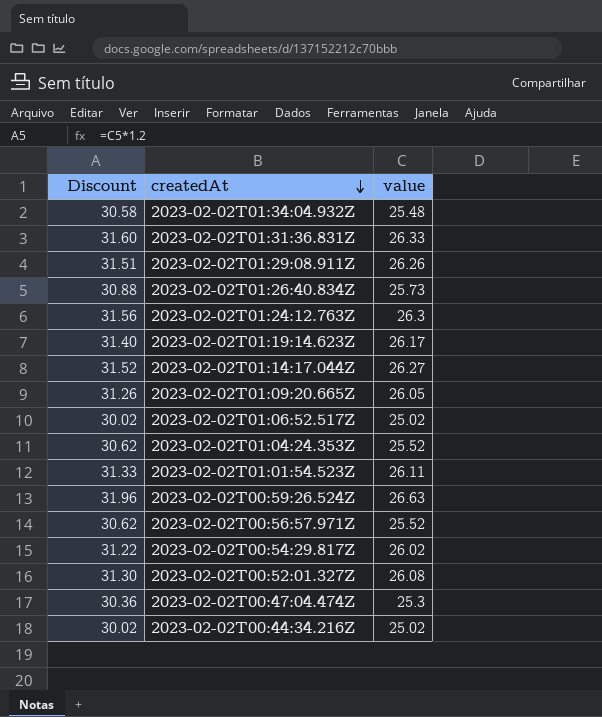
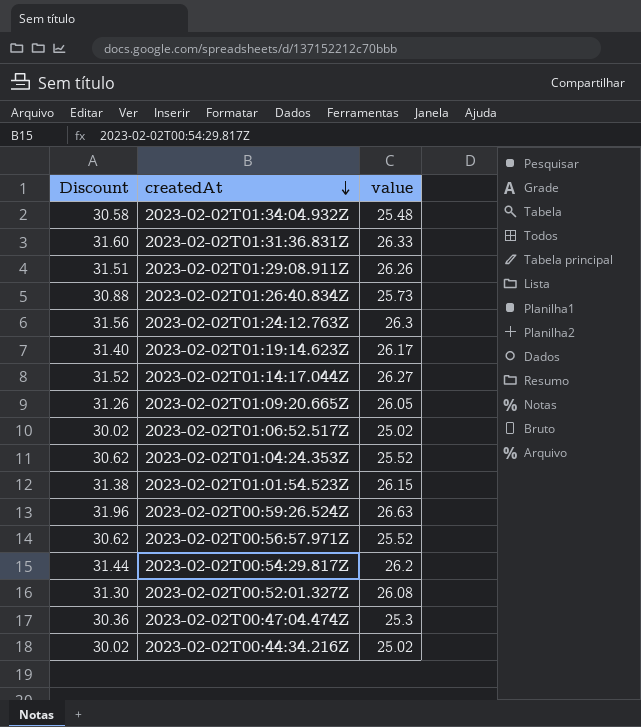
2023-02-02T01:01:54.523Z | Discount: 31.33 -> 31.38
2023-02-02T01:01:54.523Z | value: 26.11 -> 26.15
2023-02-02T00:54:29.817Z | Discount: 31.22 -> 31.44
2023-02-02T00:54:29.817Z | value: 26.02 -> 26.2

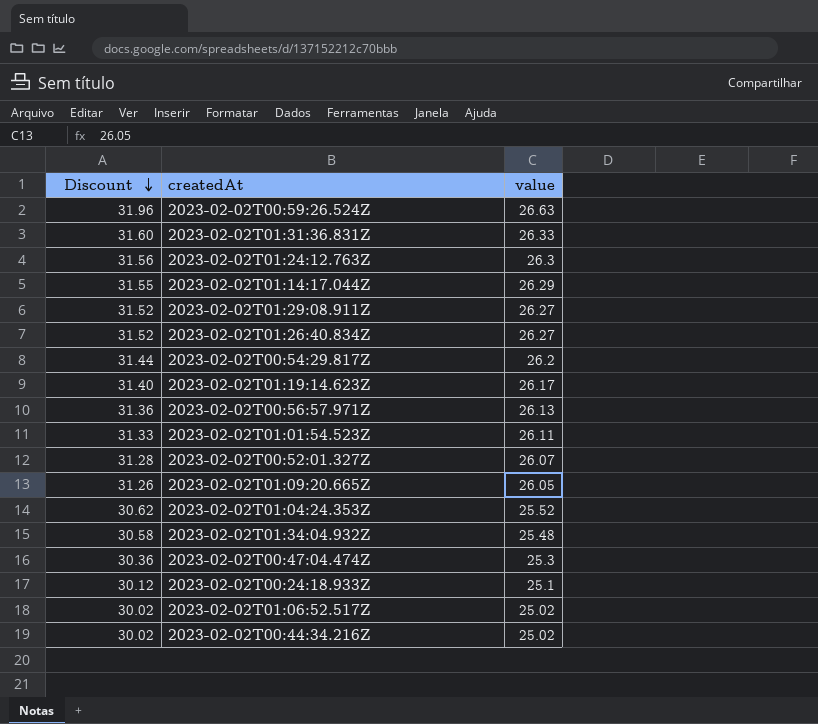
row order: createdAt descending -> Discount descending
2023-02-02T01:14:17.044Z | Discount: 31.52 -> 31.55
2023-02-02T01:14:17.044Z | value: 26.27 -> 26.29
2023-02-02T01:29:08.911Z | Discount: 31.51 -> 31.52
2023-02-02T01:29:08.911Z | value: 26.26 -> 26.27
2023-02-02T01:26:40.834Z | Discount: 30.88 -> 31.52
2023-02-02T01:26:40.834Z | value: 25.73 -> 26.27
2023-02-02T00:56:57.971Z | Discount: 30.62 -> 31.36
2023-02-02T00:56:57.971Z | value: 25.52 -> 26.13
2023-02-02T01:01:54.523Z | Discount: 31.38 -> 31.33
2023-02-02T01:01:54.523Z | value: 26.15 -> 26.11
2023-02-02T00:52:01.327Z | Discount: 31.30 -> 31.28
2023-02-02T00:52:01.327Z | value: 26.08 -> 26.07
row 2023-02-02T00:24:18.933Z: none -> 30.12 | 25.1

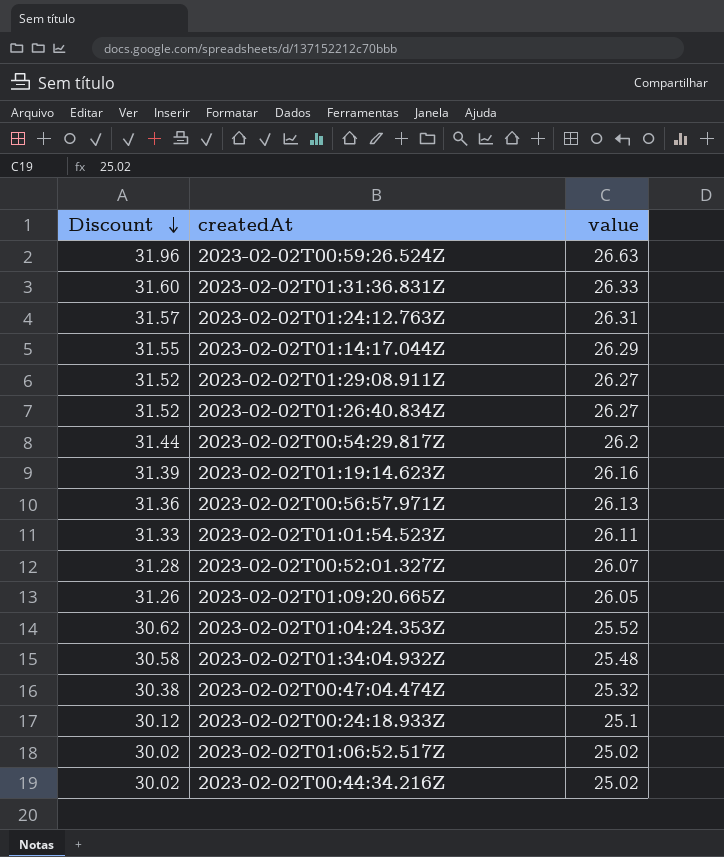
2023-02-02T01:24:12.763Z | Discount: 31.56 -> 31.57
2023-02-02T01:24:12.763Z | value: 26.3 -> 26.31
2023-02-02T01:19:14.623Z | Discount: 31.40 -> 31.39
2023-02-02T01:19:14.623Z | value: 26.17 -> 26.16
2023-02-02T00:47:04.474Z | Discount: 30.36 -> 30.38
2023-02-02T00:47:04.474Z | value: 25.3 -> 25.32

